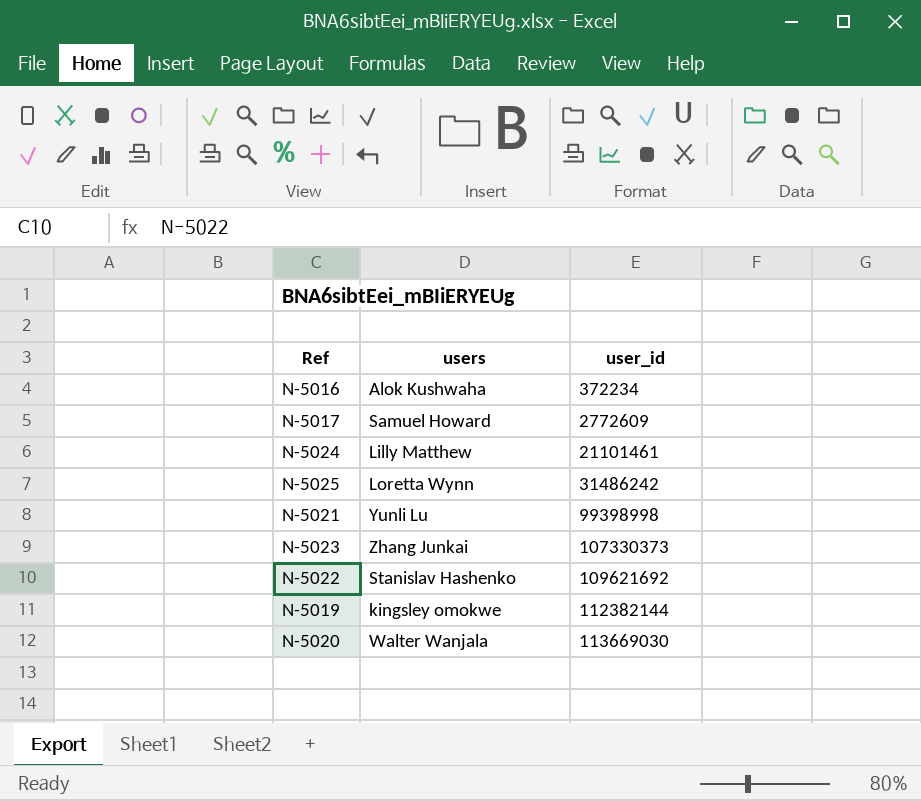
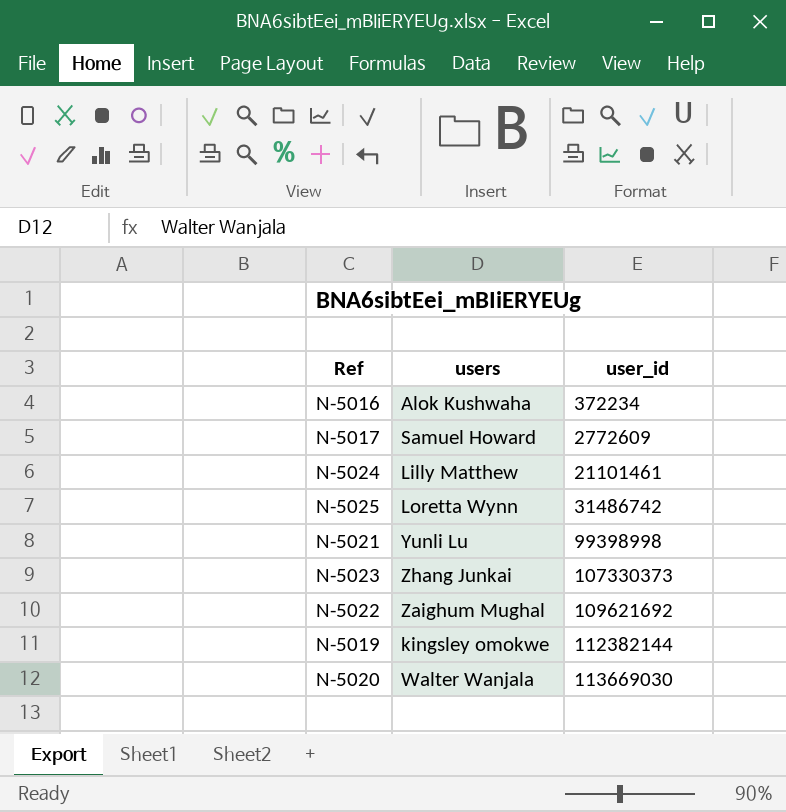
N-5025 | user_id: 31486242 -> 31486742
N-5022 | users: Stanislav Hashenko -> Zaighum Mughal

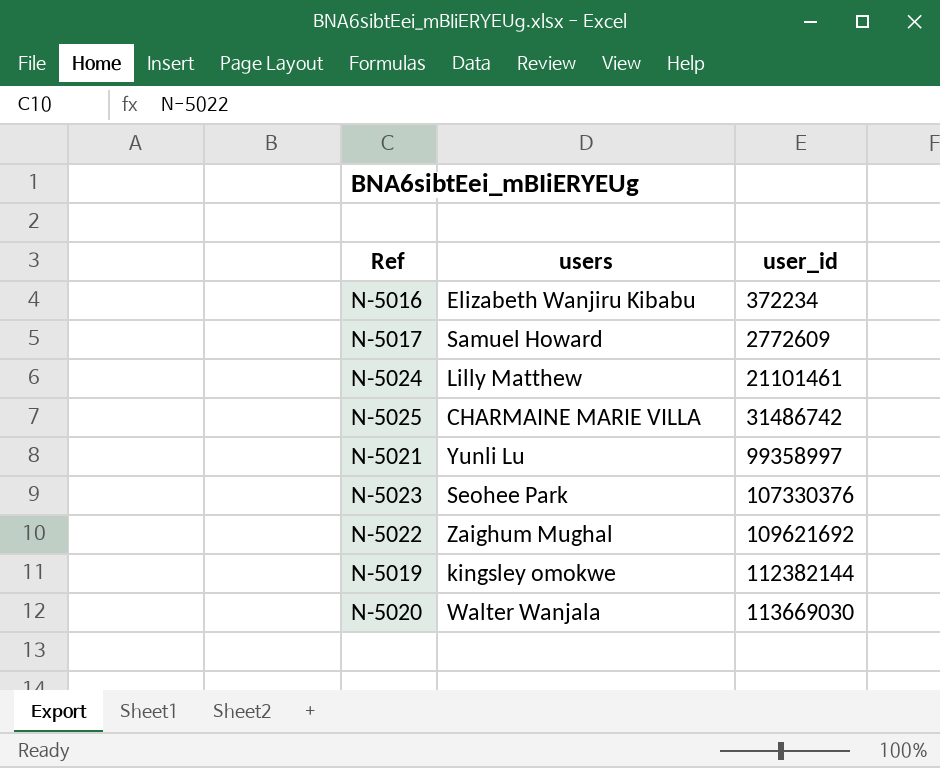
N-5016 | users: Alok Kushwaha -> Elizabeth Wanjiru Kibabu
N-5025 | users: Loretta Wynn -> CHARMAINE MARIE VILLA
N-5021 | user_id: 99398998 -> 99358997
N-5023 | users: Zhang Junkai -> Seohee Park
N-5023 | user_id: 107330373 -> 107330376

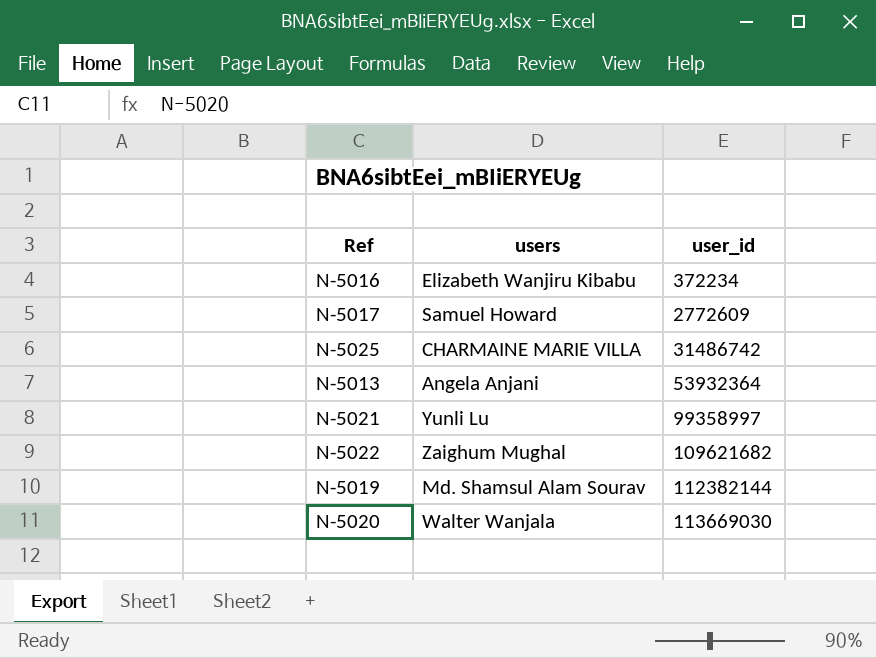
row N-5024: Lilly Matthew | 21101461 -> none
row N-5023: Seohee Park | 107330376 -> none
row N-5013: none -> Angela Anjani | 53932364
N-5022 | user_id: 109621692 -> 109621682
N-5019 | users: kingsley omokwe -> Md. Shamsul Alam Sourav

